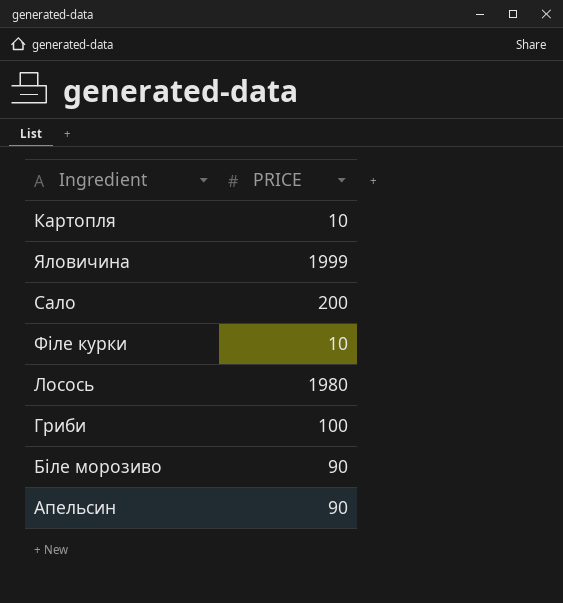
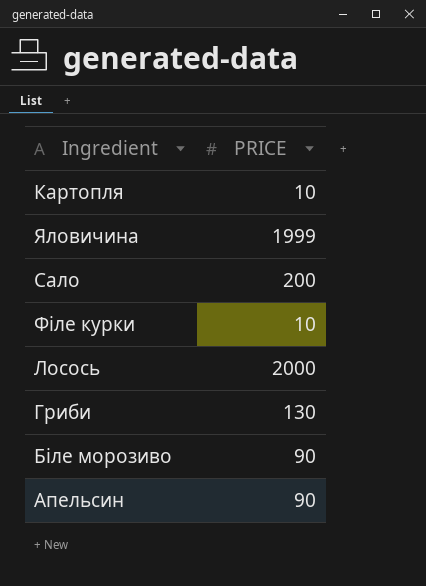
Лосось | PRICE: 1980 -> 2000
Гриби | PRICE: 100 -> 130

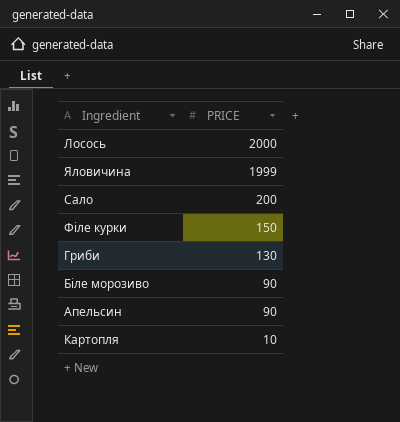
row order: none -> PRICE descending
Філе курки | PRICE: 10 -> 150

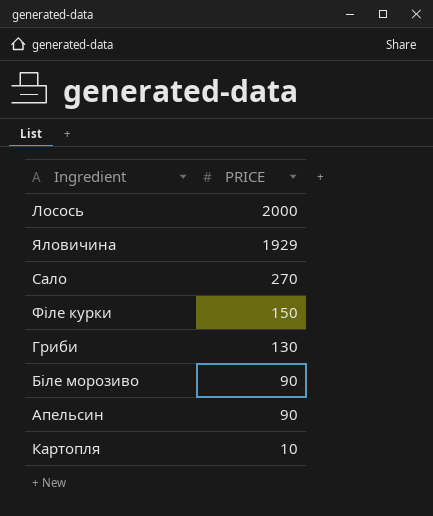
Яловичина | PRICE: 1999 -> 1929
Сало | PRICE: 200 -> 270

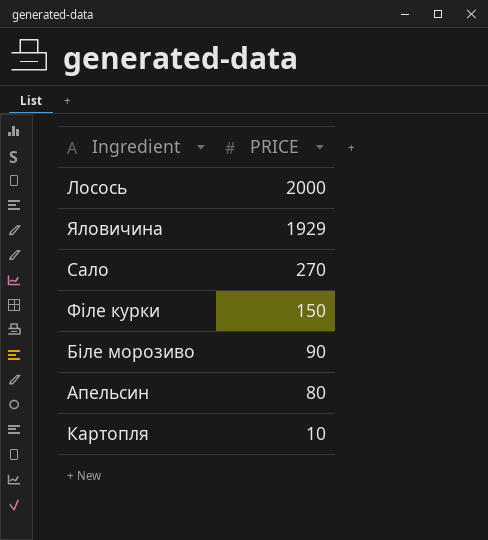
row Гриби: 130 -> none
Апельсин | PRICE: 90 -> 80

